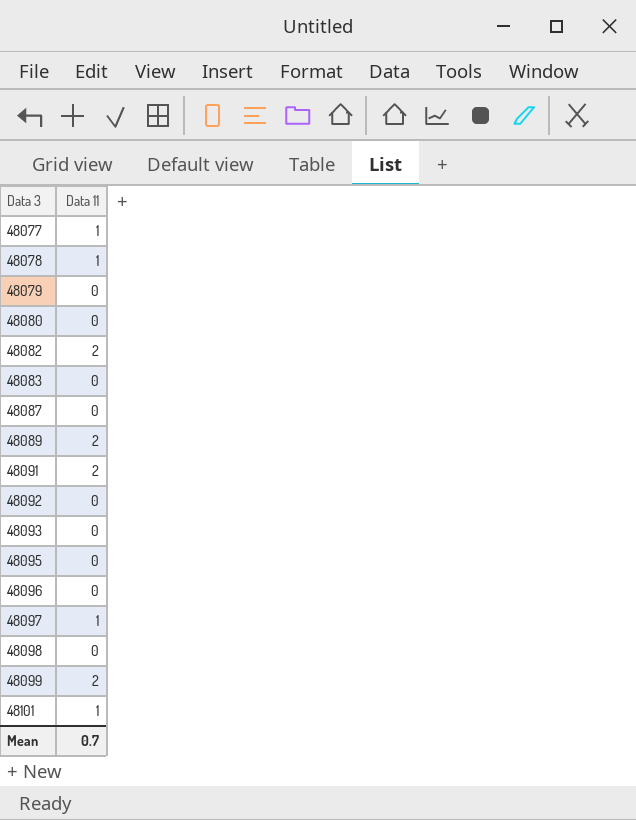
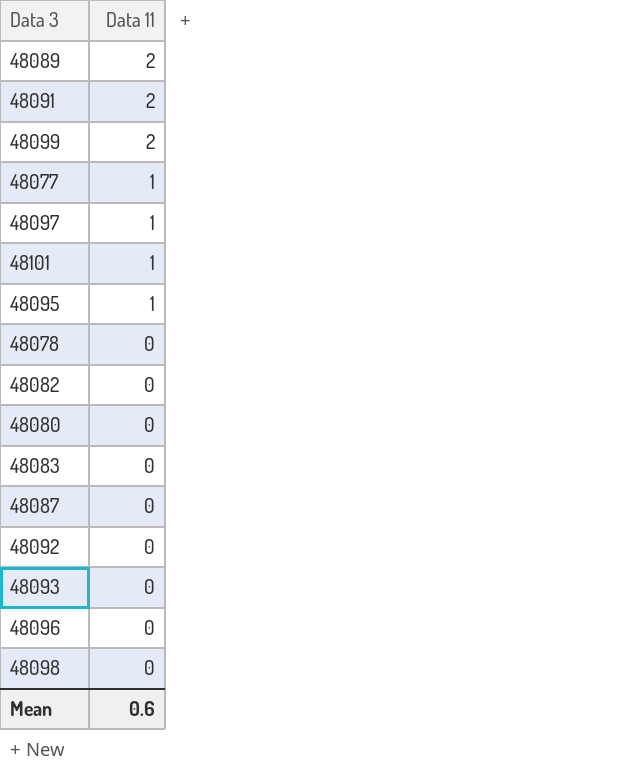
row order: Data 3 ascending -> Data 11 descending
row 48079: 0 -> none
48095 | Data 11: 0 -> 1
48078 | Data 11: 1 -> 0
48082 | Data 11: 2 -> 0
Mean | Data 11: 0.7 -> 0.6

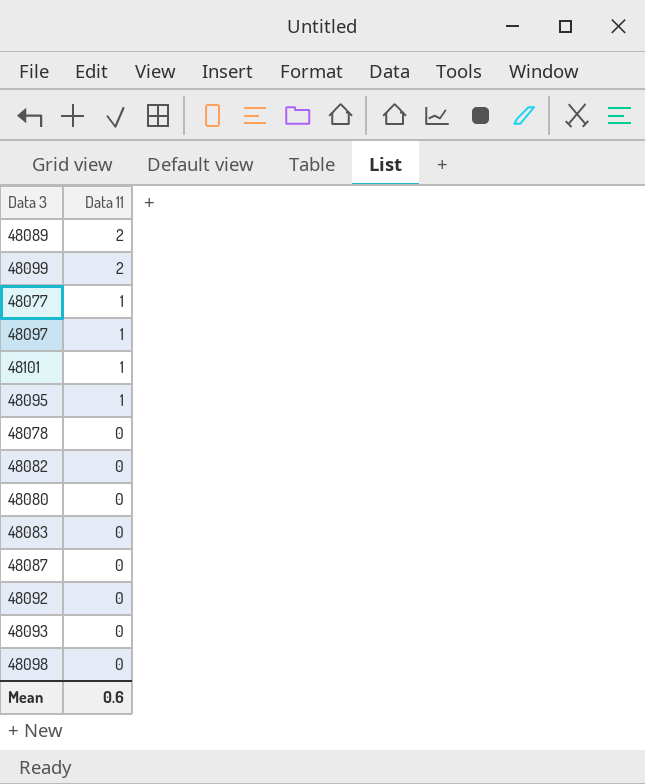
row 48091: 2 -> none
row 48096: 0 -> none

